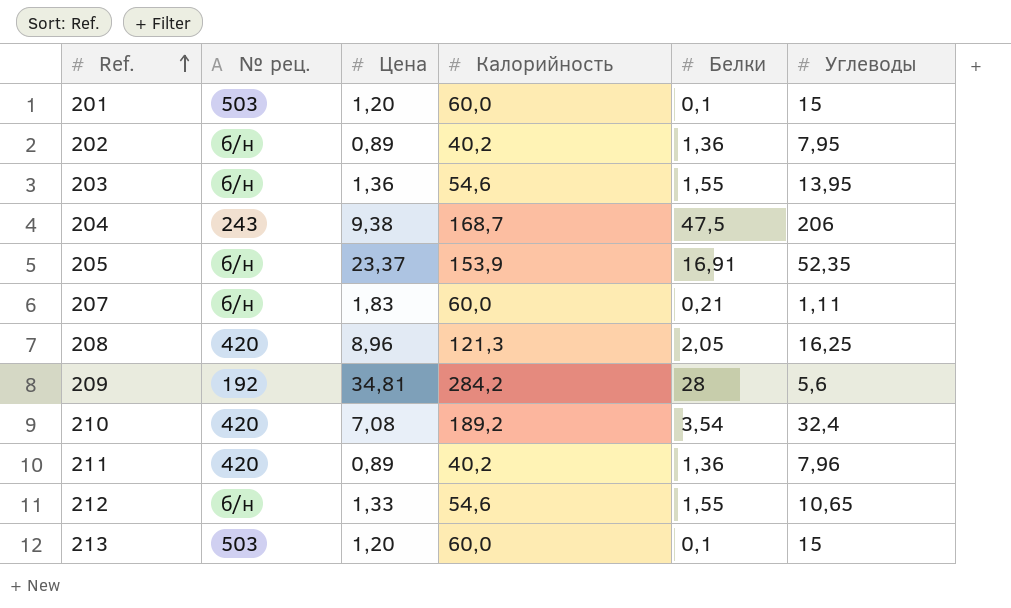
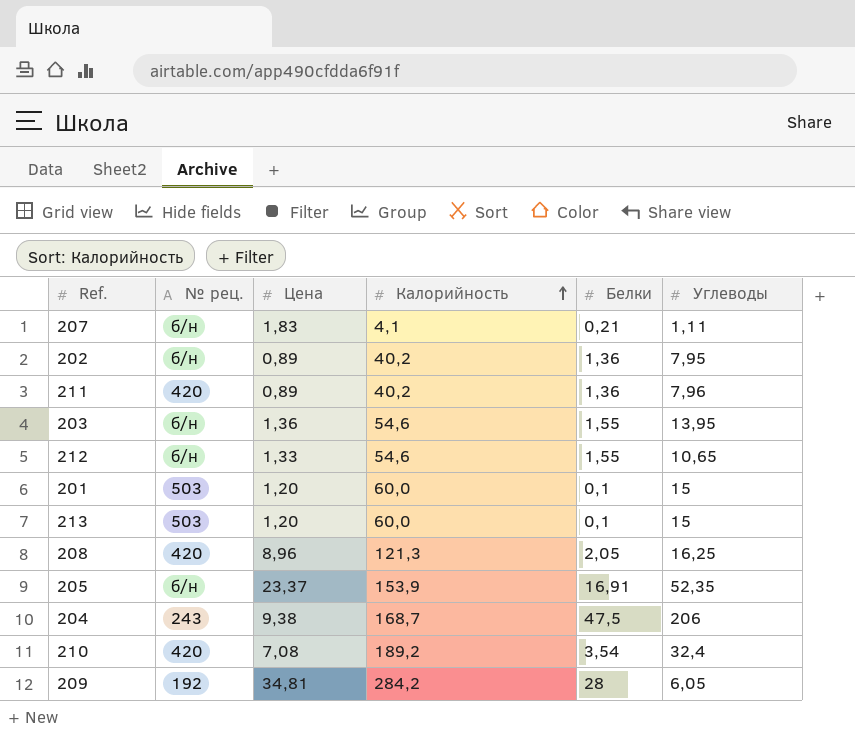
row order: Ref. ascending -> Калорийность ascending
207 | Калорийность: 60,0 -> 4,1
209 | Углеводы: 5,6 -> 6,05

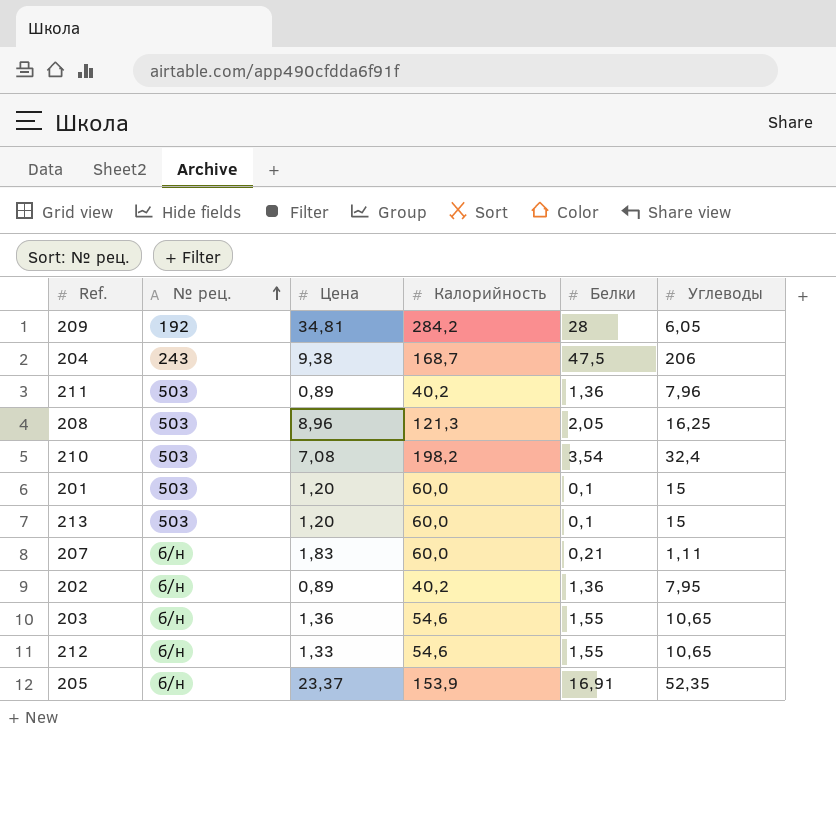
row order: Калорийность ascending -> № рец. ascending
211 | № рец.: 420 -> 503
208 | № рец.: 420 -> 503
210 | № рец.: 420 -> 503
210 | Калорийность: 189,2 -> 198,2
207 | Калорийность: 4,1 -> 60,0
203 | Углеводы: 13,95 -> 10,65

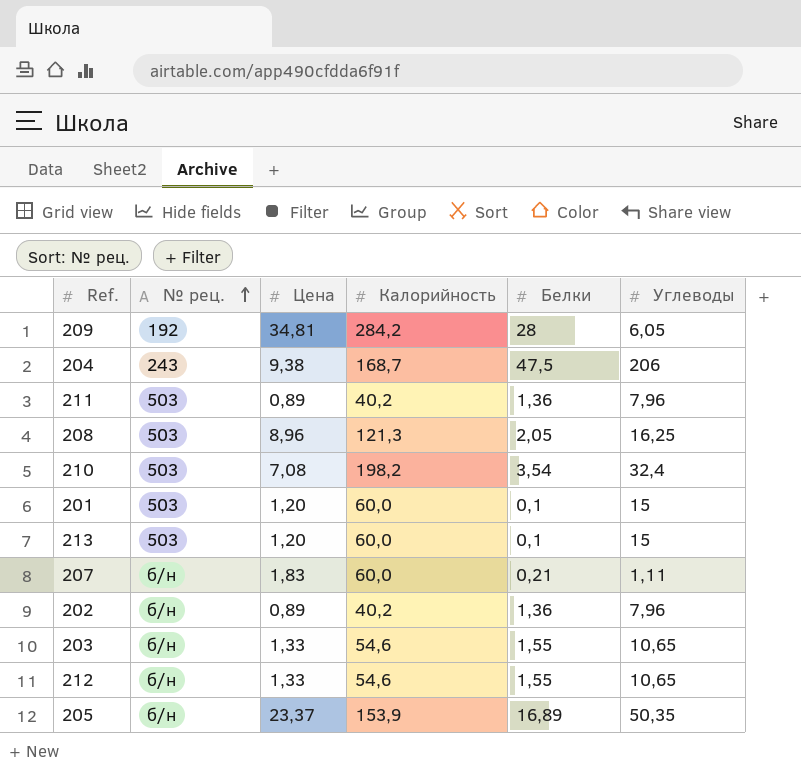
202 | Углеводы: 7,95 -> 7,96
203 | Цена: 1,36 -> 1,33
205 | Белки: 16,91 -> 16,89
205 | Углеводы: 52,35 -> 50,35

